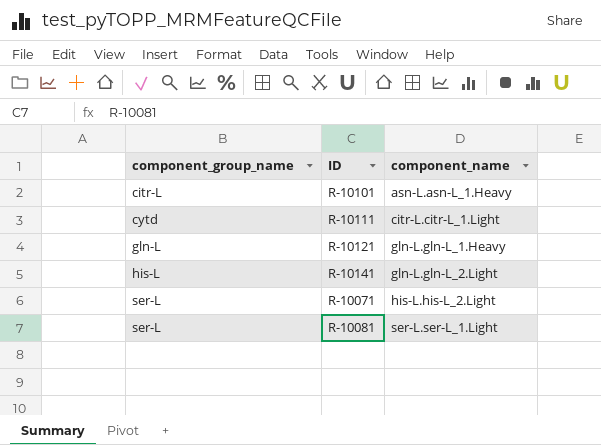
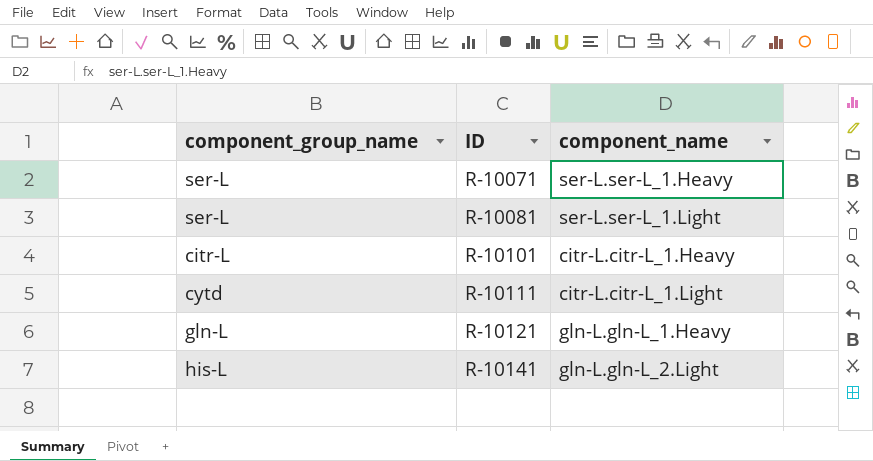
row order: component_group_name ascending -> ID ascending
R-10071 | component_name: his-L.his-L_2.Light -> ser-L.ser-L_1.Heavy
R-10101 | component_name: asn-L.asn-L_1.Heavy -> citr-L.citr-L_1.Heavy

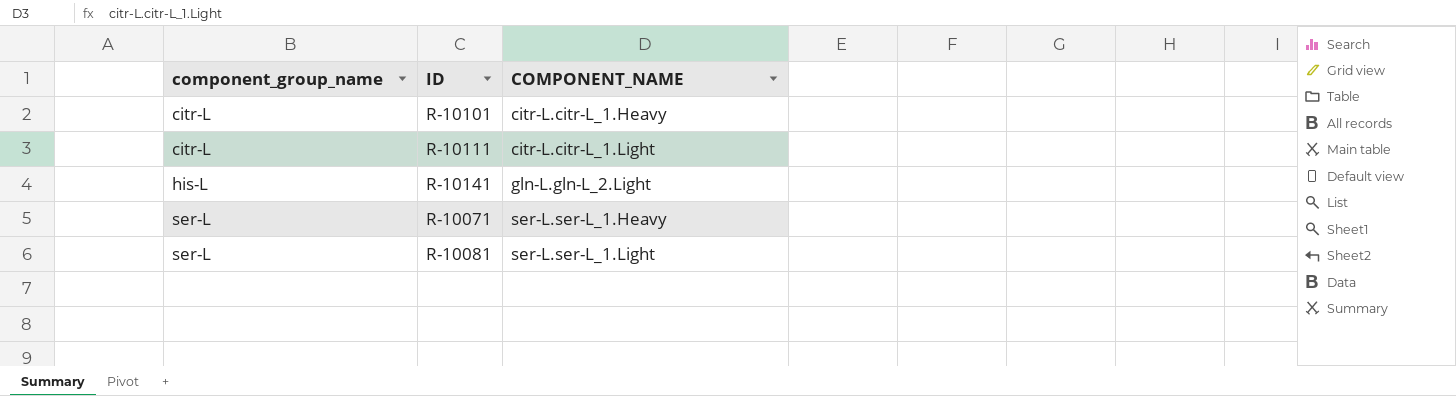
row order: ID ascending -> component_group_name ascending
column name: component_name -> COMPONENT_NAME
row R-10121: gln-L | gln-L.gln-L_1.Heavy -> none
R-10111 | component_group_name: cytd -> citr-L

